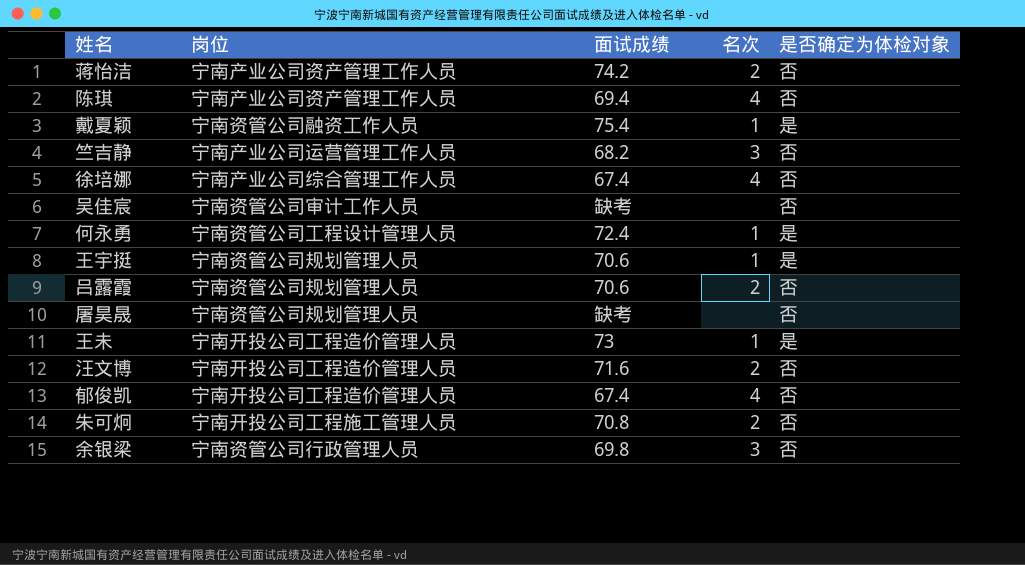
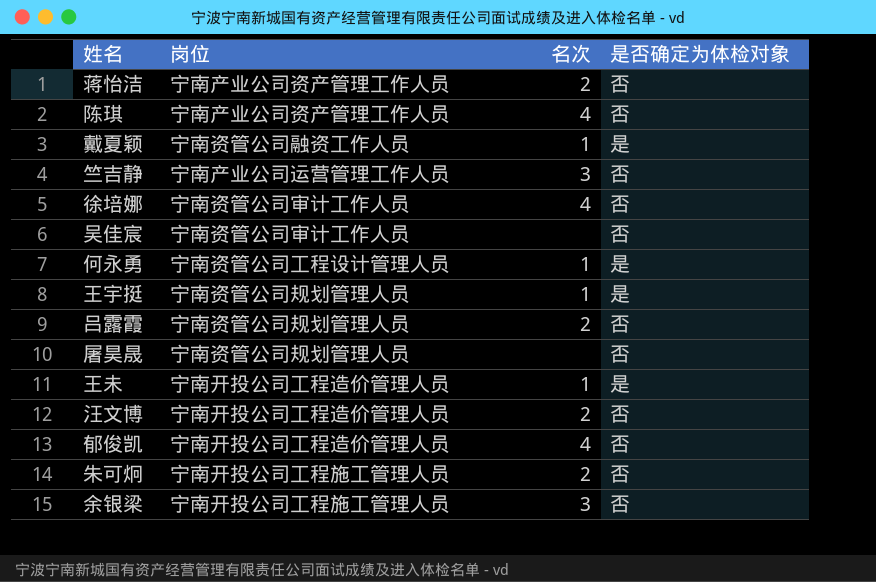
column 面试成绩 | position: 3 -> none
徐培娜 | 岗位: 宁南产业公司综合管理工作人员 -> 宁南资管公司审计工作人员
余银梁 | 岗位: 宁南资管公司行政管理人员 -> 宁南开投公司工程施工管理人员

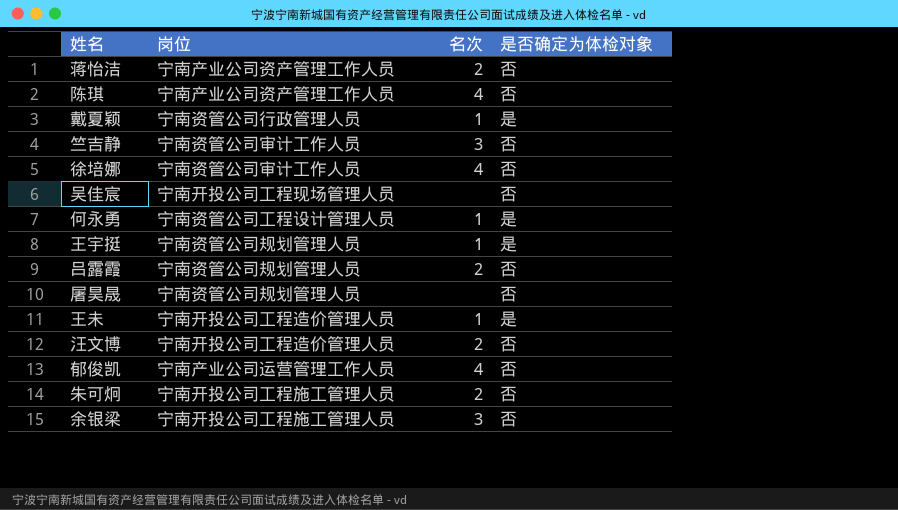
戴夏颖 | 岗位: 宁南资管公司融资工作人员 -> 宁南资管公司行政管理人员
竺吉静 | 岗位: 宁南产业公司运营管理工作人员 -> 宁南资管公司审计工作人员
吴佳宸 | 岗位: 宁南资管公司审计工作人员 -> 宁南开投公司工程现场管理人员
郁俊凯 | 岗位: 宁南开投公司工程造价管理人员 -> 宁南产业公司运营管理工作人员

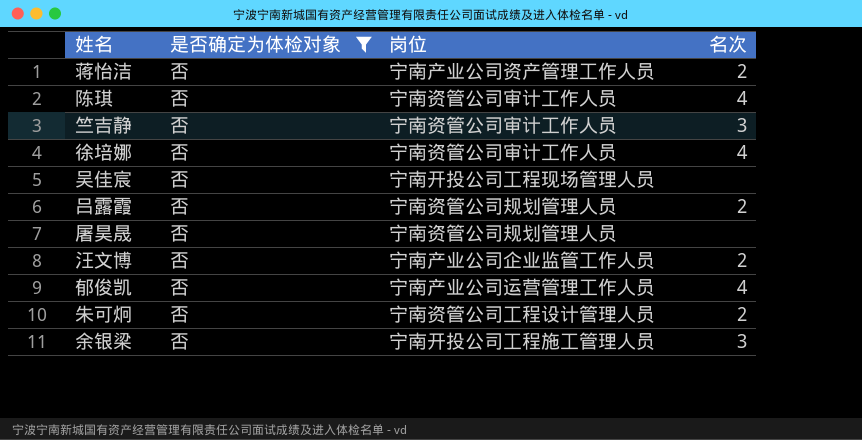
filter: none -> 是否确定为体检对象 = 否
column 是否确定为体检对象 | position: 4 -> 2
陈琪 | 岗位: 宁南产业公司资产管理工作人员 -> 宁南资管公司审计工作人员
汪文博 | 岗位: 宁南开投公司工程造价管理人员 -> 宁南产业公司企业监管工作人员
朱可炯 | 岗位: 宁南开投公司工程施工管理人员 -> 宁南资管公司工程设计管理人员

